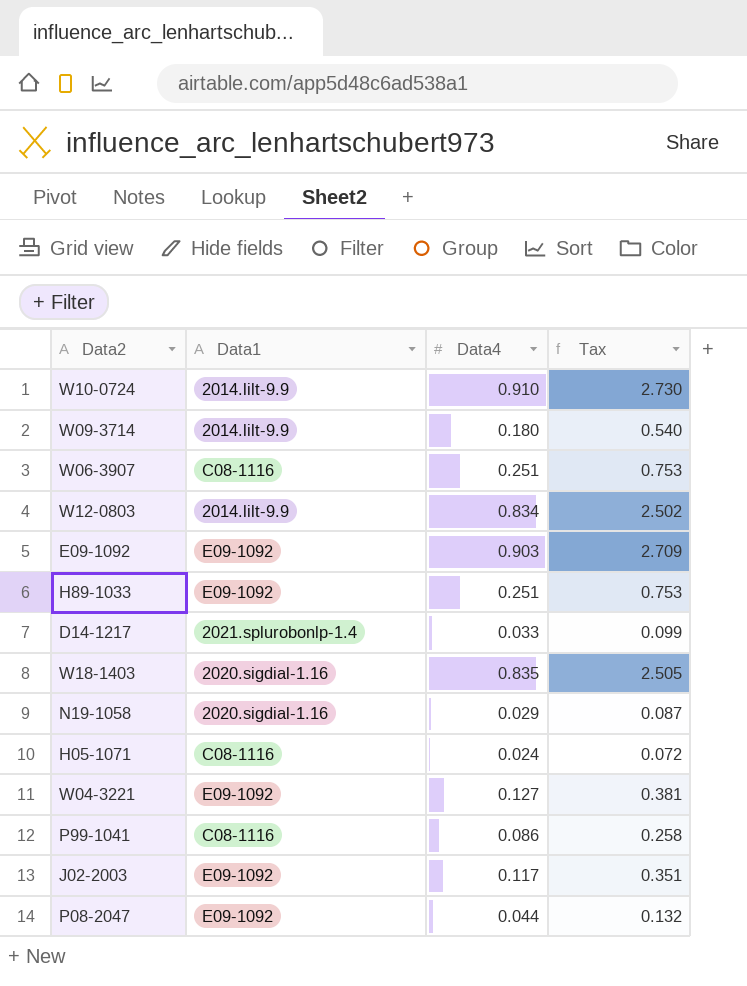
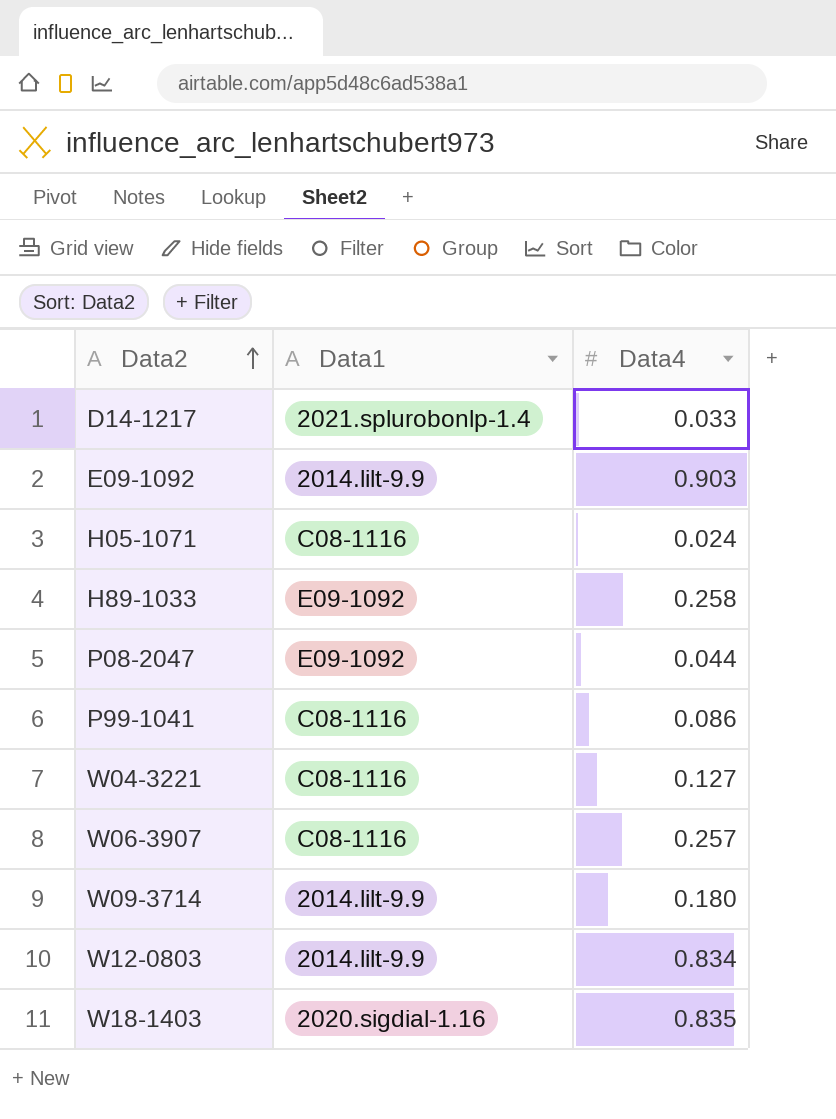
row order: none -> Data2 ascending
column Tax | formula: [Data4] * 3 -> none
row W10-0724: 2014.lilt-9.9 | 0.910 | 2.730 -> none
row N19-1058: 2020.sigdial-1.16 | 0.029 | 0.087 -> none
row J02-2003: E09-1092 | 0.117 | 0.351 -> none
E09-1092 | Data1: E09-1092 -> 2014.lilt-9.9
H89-1033 | Data4: 0.251 -> 0.258
W04-3221 | Data1: E09-1092 -> C08-1116
W06-3907 | Data4: 0.251 -> 0.257

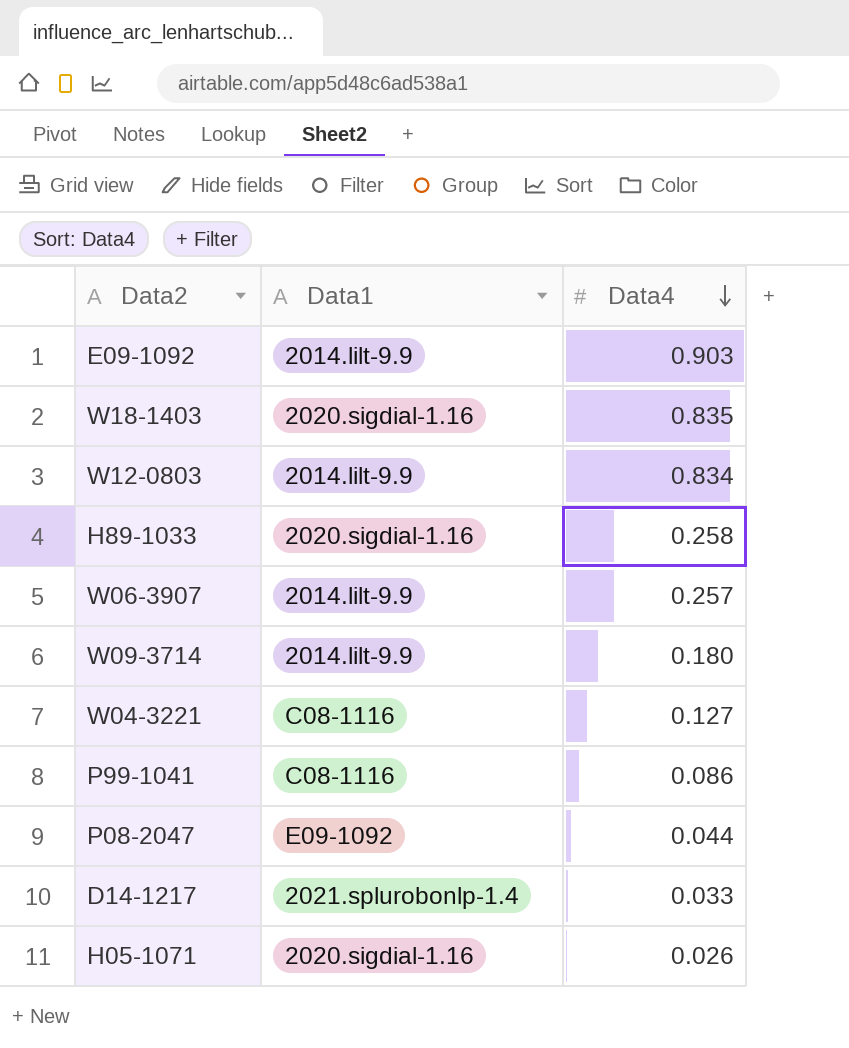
row order: Data2 ascending -> Data4 descending
H89-1033 | Data1: E09-1092 -> 2020.sigdial-1.16
W06-3907 | Data1: C08-1116 -> 2014.lilt-9.9
H05-1071 | Data1: C08-1116 -> 2020.sigdial-1.16
H05-1071 | Data4: 0.024 -> 0.026

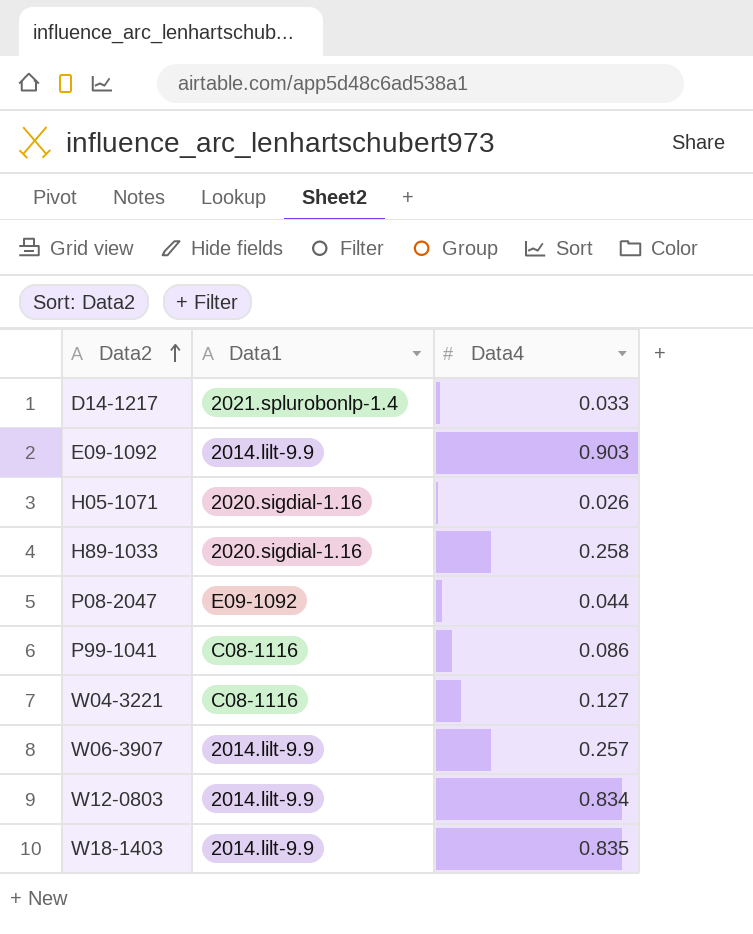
row order: Data4 descending -> Data2 ascending
row W09-3714: 2014.lilt-9.9 | 0.180 -> none
W18-1403 | Data1: 2020.sigdial-1.16 -> 2014.lilt-9.9

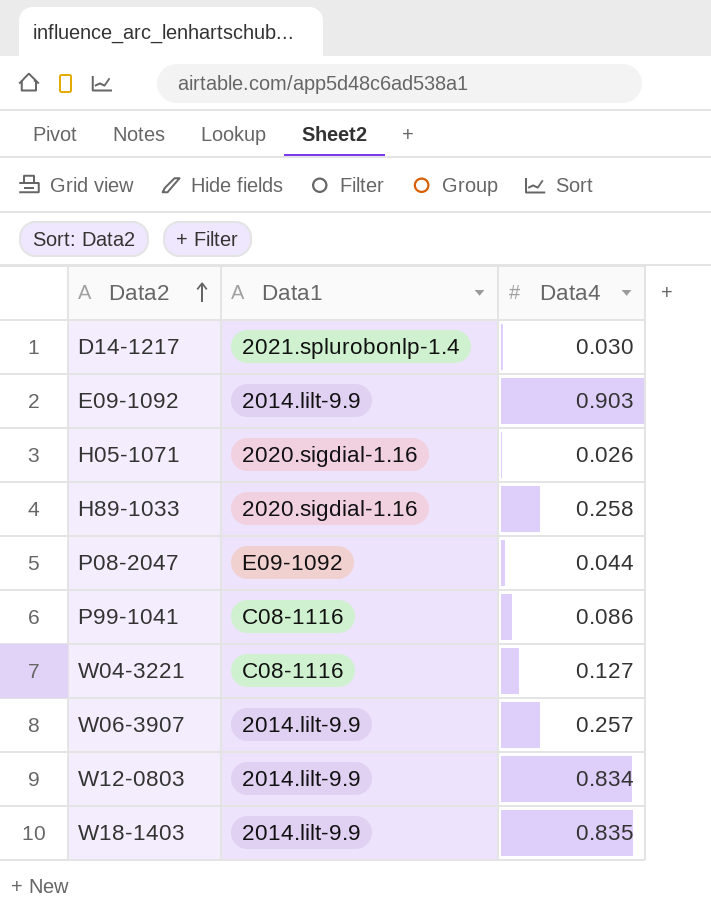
D14-1217 | Data4: 0.033 -> 0.030

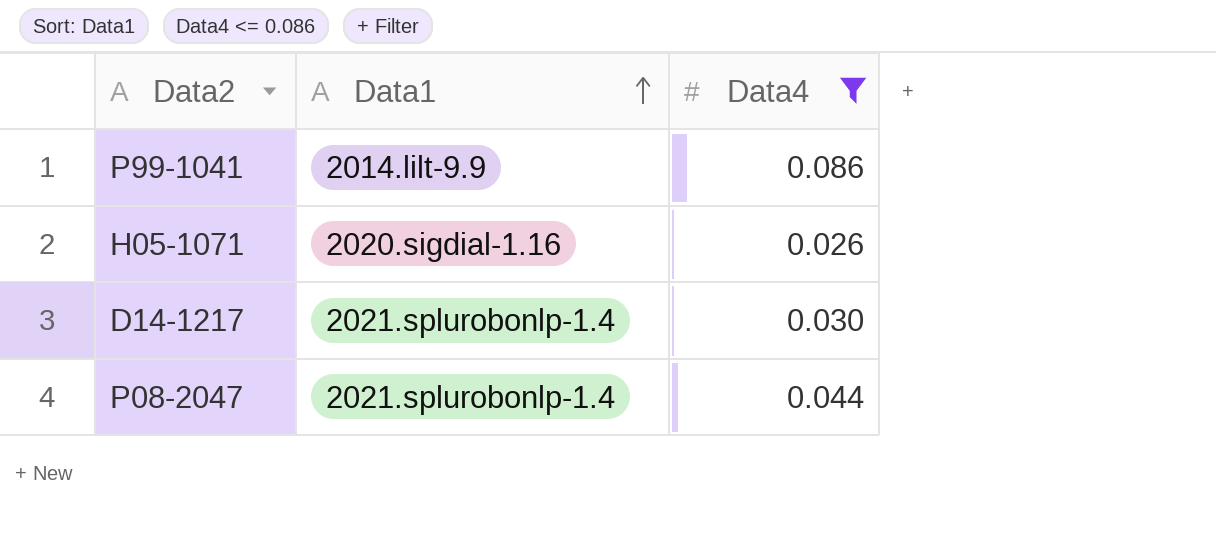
filter: none -> Data4 <= 0.086
row order: Data2 ascending -> Data1 ascending
P99-1041 | Data1: C08-1116 -> 2014.lilt-9.9
P08-2047 | Data1: E09-1092 -> 2021.splurobonlp-1.4

